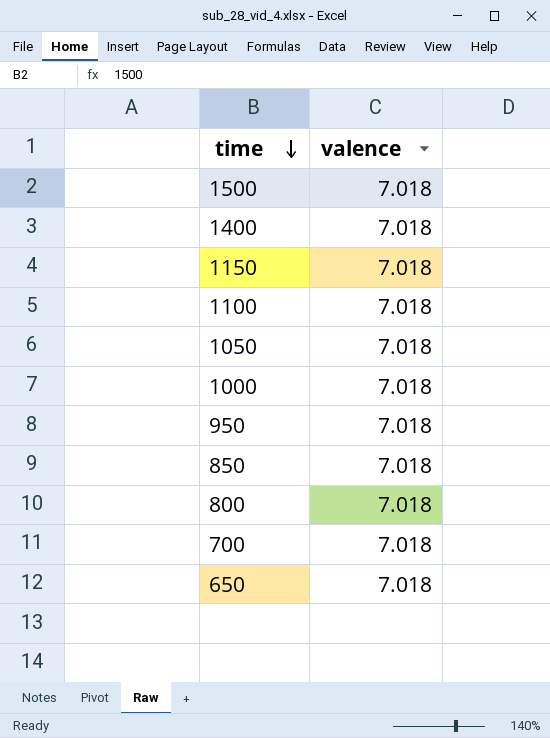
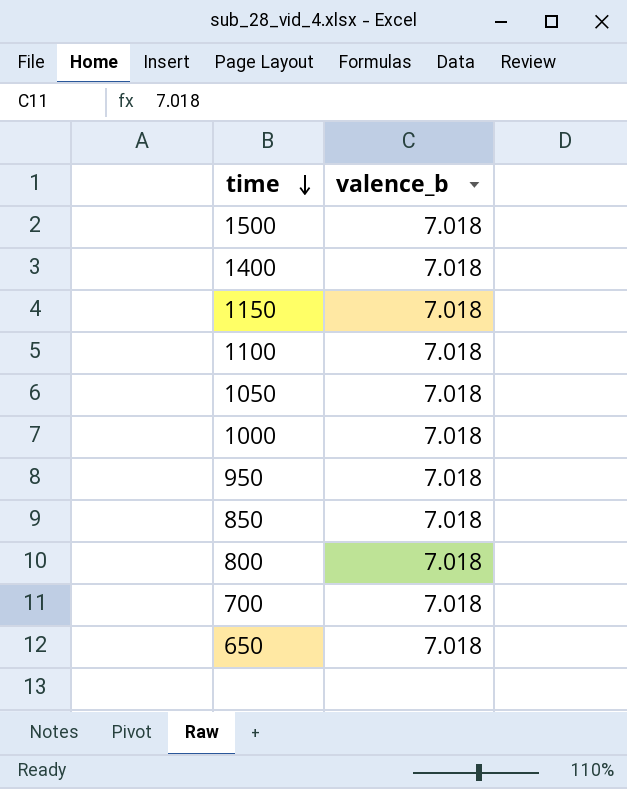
column name: valence -> valence_b

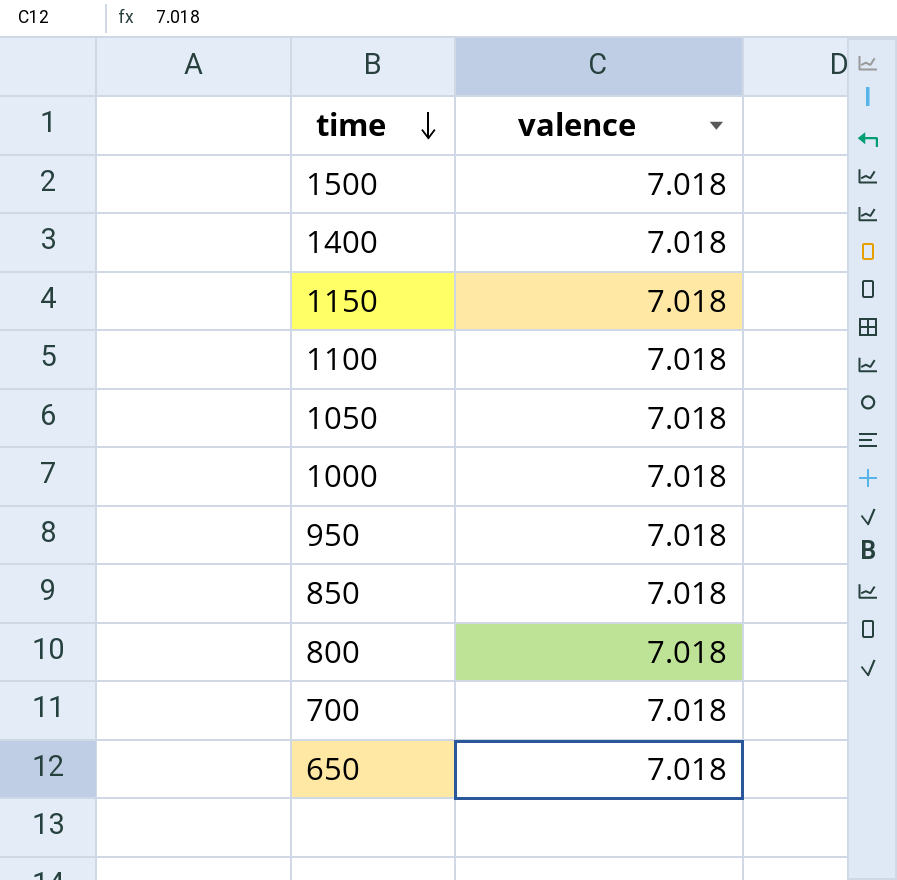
column name: valence_b -> valence

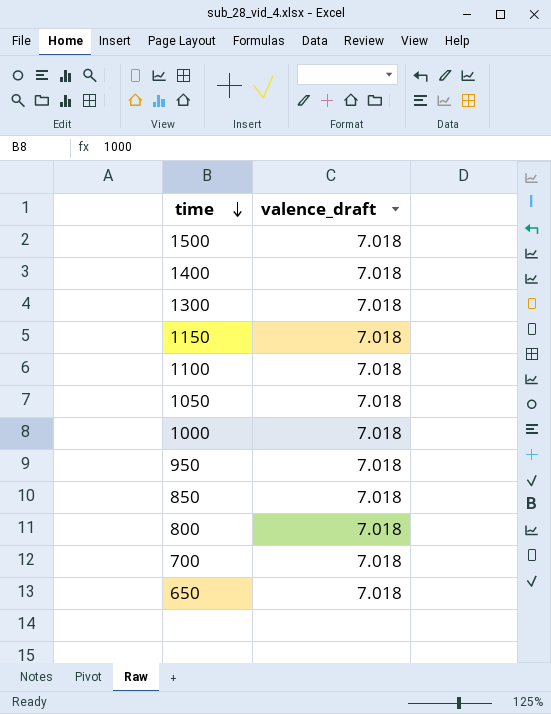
column name: valence -> valence_draft
row 1300: none -> 7.018

